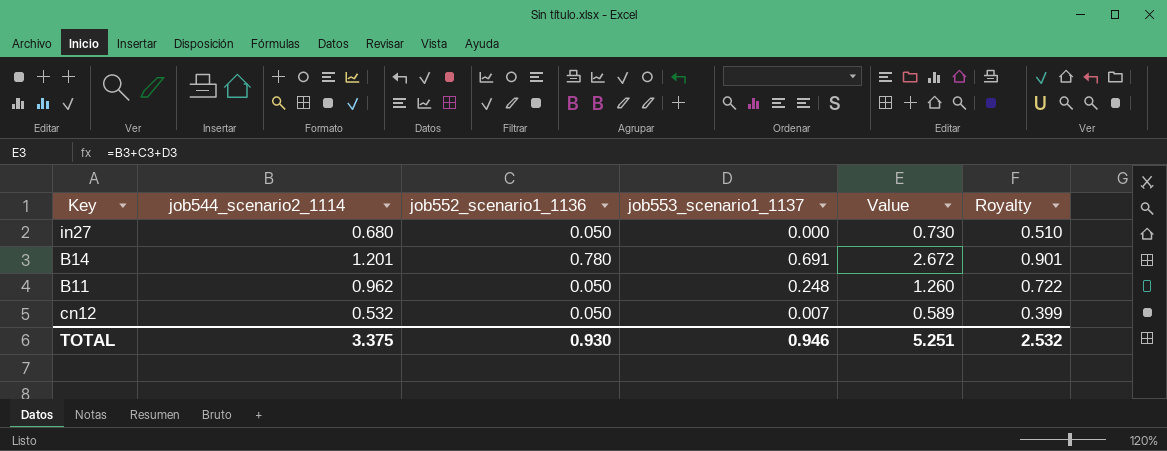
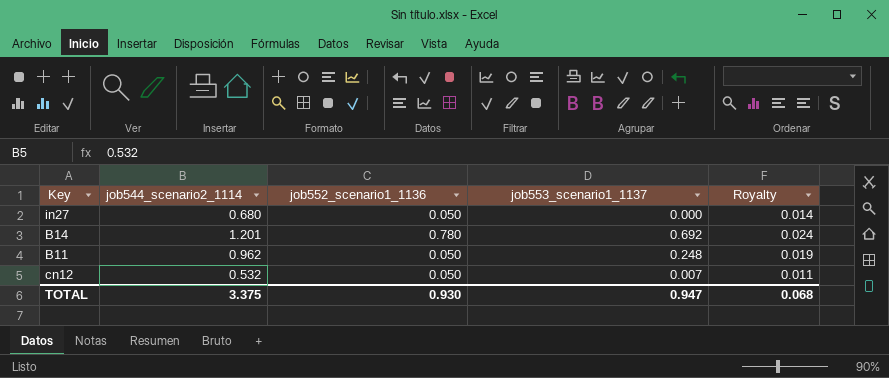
column Value | formula: [job544_scenario2_1114] + [job552_scenario1_1136] + [job553_scenario1_1137] -> none
column Royalty | formula: [job544_scenario2_1114] * 0.75 -> [job544_scenario2_1114] * 0.02
B14 | job553_scenario1_1137: 0.691 -> 0.692
TOTAL | job553_scenario1_1137: 0.946 -> 0.947
TOTAL | Royalty: 2.532 -> 0.068

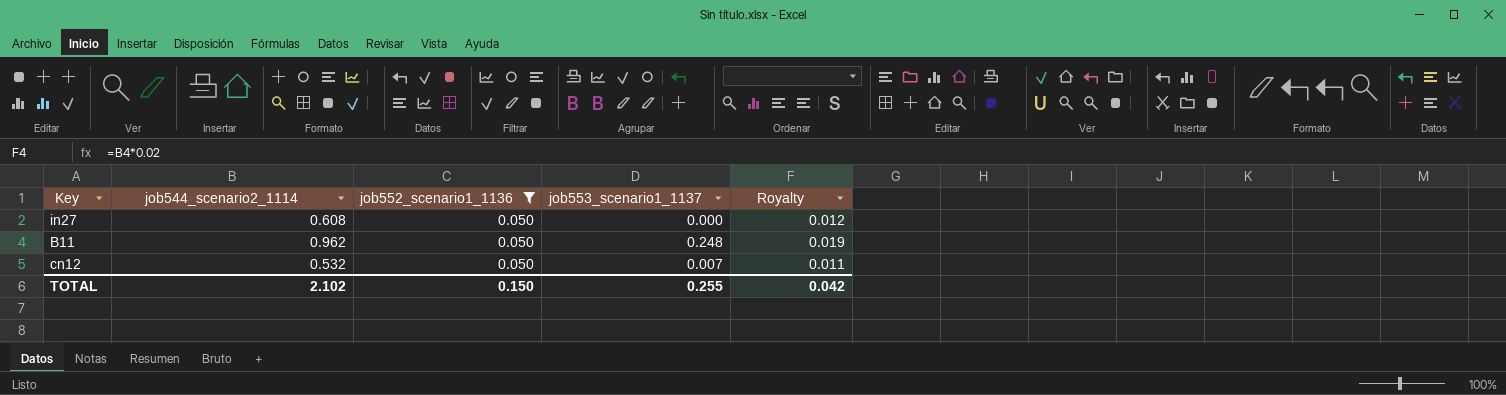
filter: none -> job552_scenario1_1136 = 0.050
in27 | job544_scenario2_1114: 0.680 -> 0.608
in27 | Royalty: 0.014 -> 0.012
TOTAL | job544_scenario2_1114: 3.375 -> 2.102
TOTAL | job552_scenario1_1136: 0.930 -> 0.150
TOTAL | job553_scenario1_1137: 0.947 -> 0.255
TOTAL | Royalty: 0.068 -> 0.042

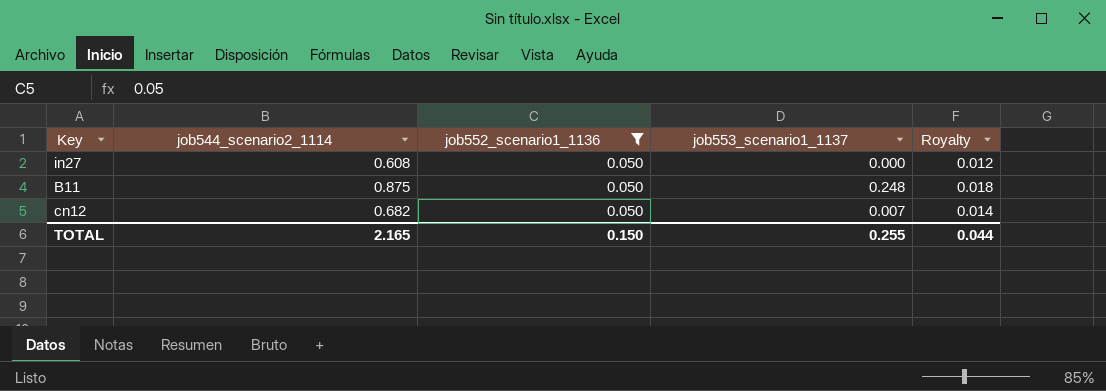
B11 | job544_scenario2_1114: 0.962 -> 0.875
B11 | Royalty: 0.019 -> 0.018
cn12 | job544_scenario2_1114: 0.532 -> 0.682
cn12 | Royalty: 0.011 -> 0.014
TOTAL | job544_scenario2_1114: 2.102 -> 2.165
TOTAL | Royalty: 0.042 -> 0.044

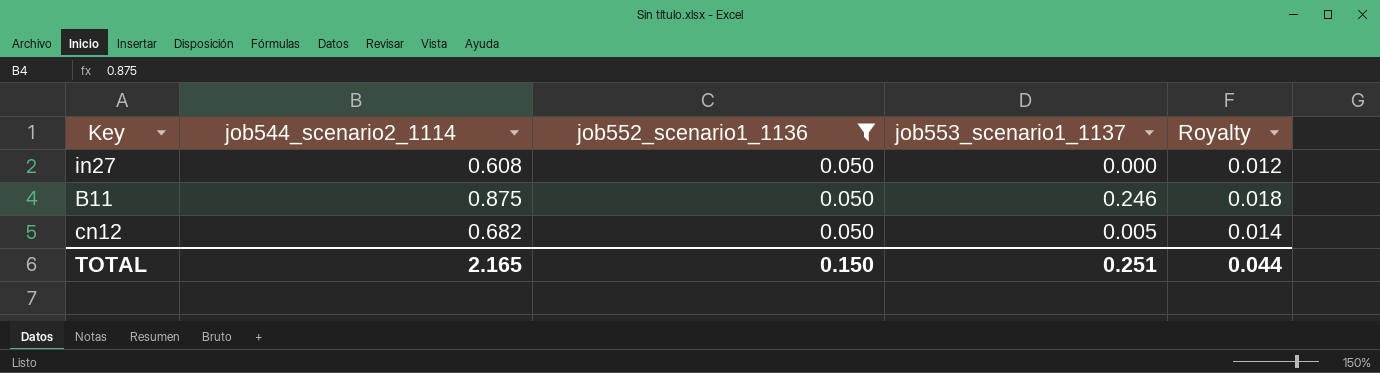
B11 | job553_scenario1_1137: 0.248 -> 0.246
cn12 | job553_scenario1_1137: 0.007 -> 0.005
TOTAL | job553_scenario1_1137: 0.255 -> 0.251

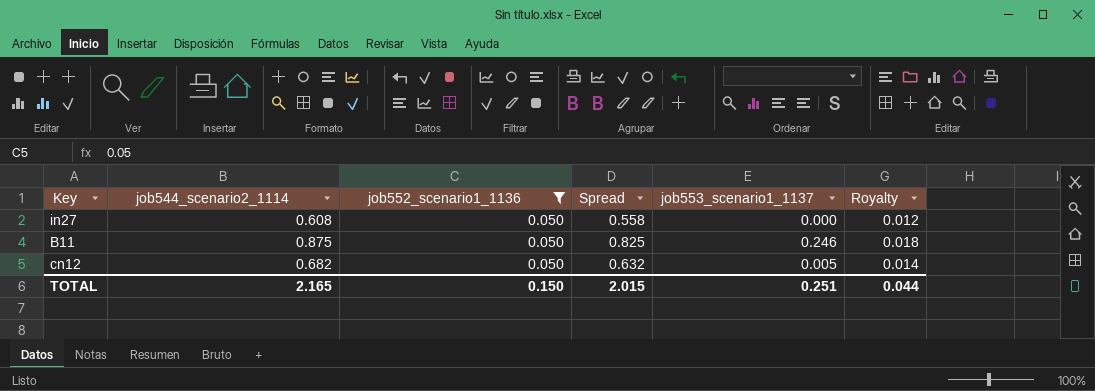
column Spread | formula: none -> [job544_scenario2_1114] - [job552_scenario1_1136]

